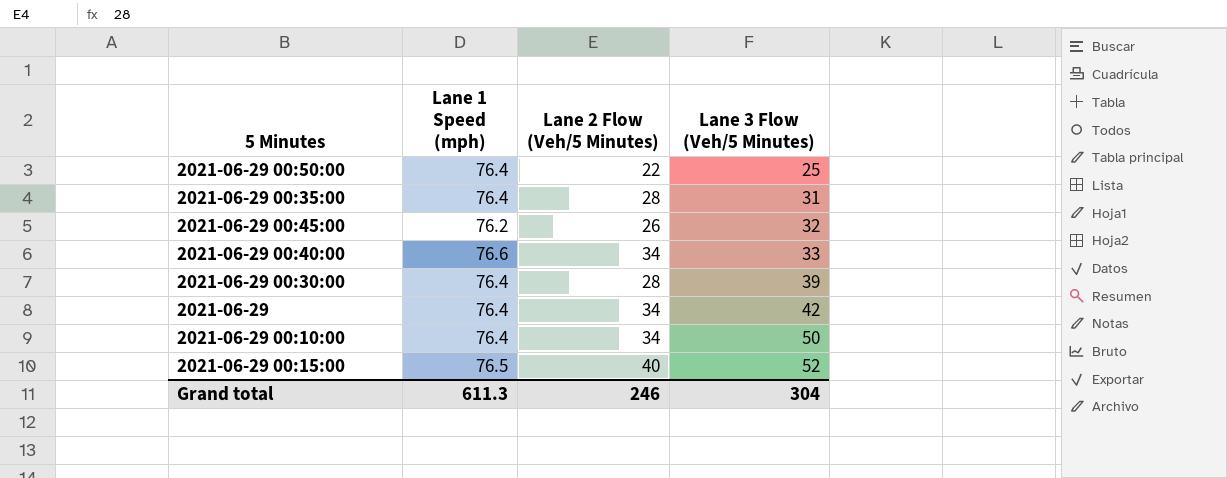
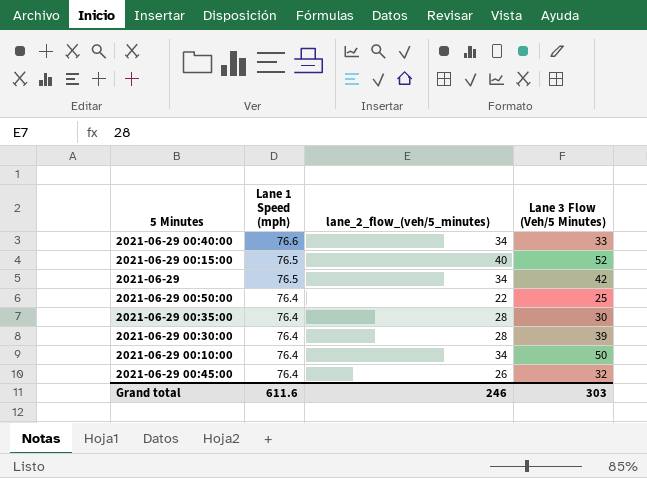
row order: Lane 3 Flow (Veh/5 Minutes) ascending -> Lane 1 Speed (mph) descending
column name: Lane 2 Flow (Veh/5 Minutes) -> lane_2_flow_(veh/5_minutes)
2021-06-29 | Lane 1 Speed (mph): 76.4 -> 76.5
2021-06-29 00:35:00 | Lane 3 Flow (Veh/5 Minutes): 31 -> 30
2021-06-29 00:45:00 | Lane 1 Speed (mph): 76.2 -> 76.4
Grand total | Lane 1 Speed (mph): 611.3 -> 611.6
Grand total | Lane 3 Flow (Veh/5 Minutes): 304 -> 303

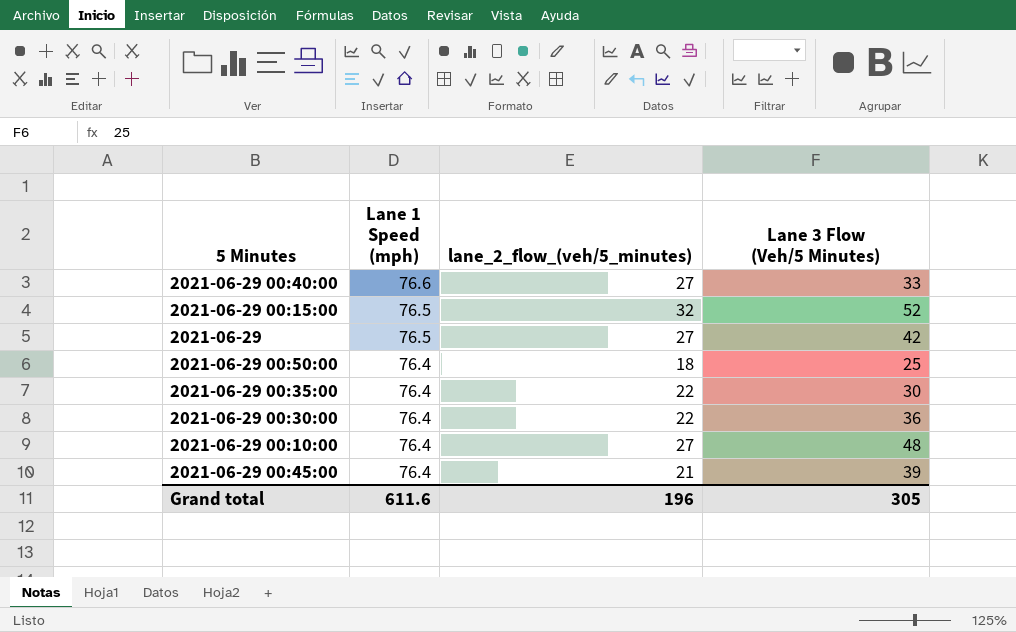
2021-06-29 00:40:00 | lane_2_flow_(veh/5_minutes): 34 -> 27
2021-06-29 00:15:00 | lane_2_flow_(veh/5_minutes): 40 -> 32
2021-06-29 | lane_2_flow_(veh/5_minutes): 34 -> 27
2021-06-29 00:50:00 | lane_2_flow_(veh/5_minutes): 22 -> 18
2021-06-29 00:35:00 | lane_2_flow_(veh/5_minutes): 28 -> 22
2021-06-29 00:30:00 | lane_2_flow_(veh/5_minutes): 28 -> 22
2021-06-29 00:30:00 | Lane 3 Flow (Veh/5 Minutes): 39 -> 36
2021-06-29 00:10:00 | lane_2_flow_(veh/5_minutes): 34 -> 27
2021-06-29 00:10:00 | Lane 3 Flow (Veh/5 Minutes): 50 -> 48
2021-06-29 00:45:00 | lane_2_flow_(veh/5_minutes): 26 -> 21
2021-06-29 00:45:00 | Lane 3 Flow (Veh/5 Minutes): 32 -> 39
Grand total | lane_2_flow_(veh/5_minutes): 246 -> 196
Grand total | Lane 3 Flow (Veh/5 Minutes): 303 -> 305

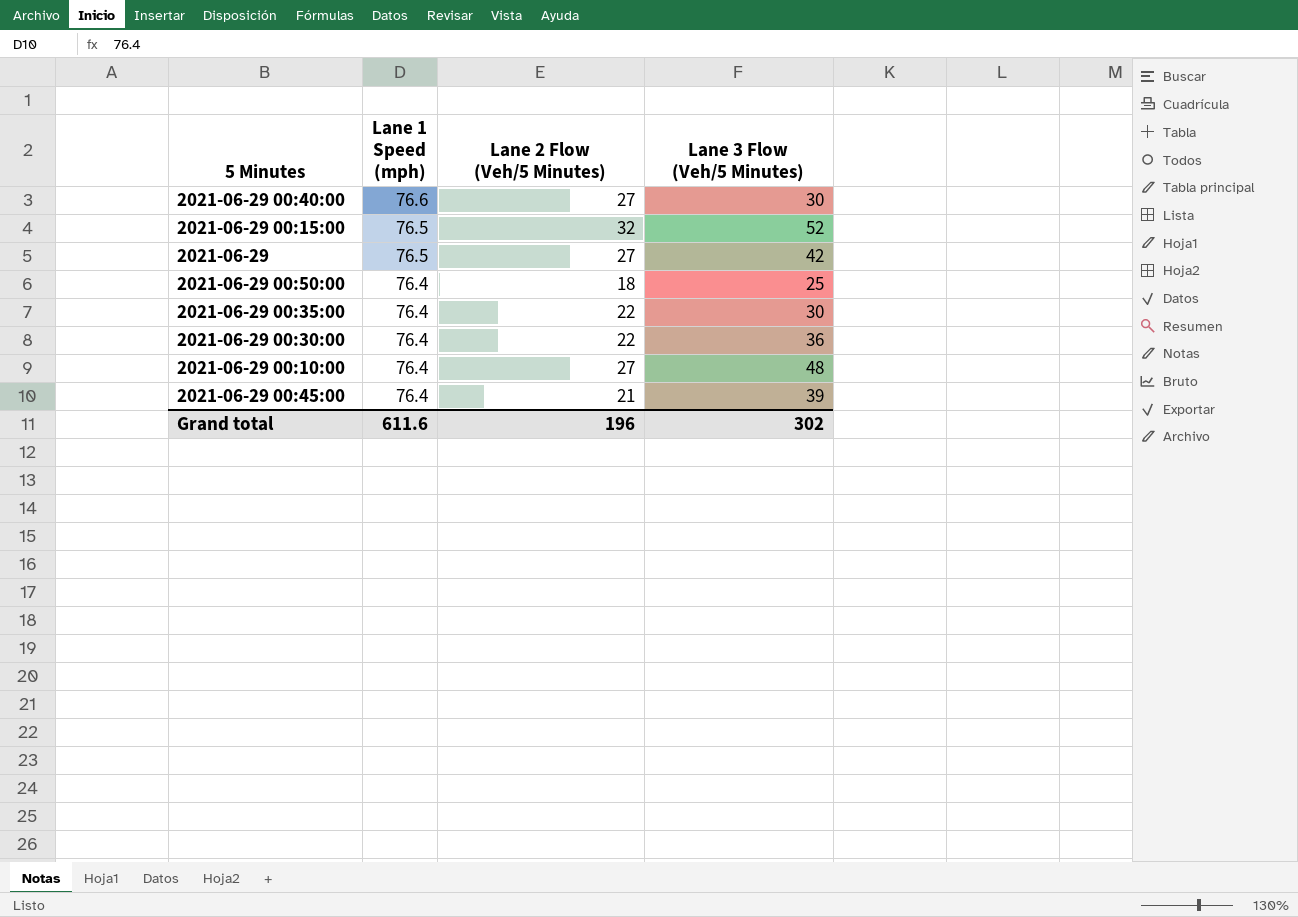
column name: lane_2_flow_(veh/5_minutes) -> Lane 2 Flow (Veh/5 Minutes)
2021-06-29 00:40:00 | Lane 3 Flow (Veh/5 Minutes): 33 -> 30
Grand total | Lane 3 Flow (Veh/5 Minutes): 305 -> 302

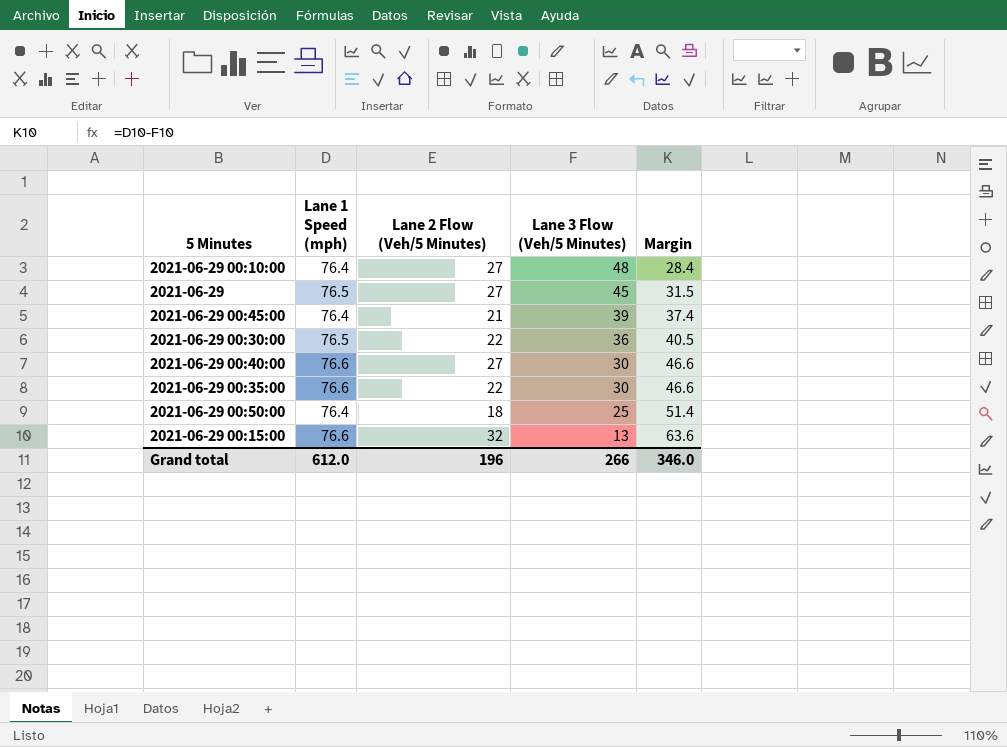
row order: Lane 1 Speed (mph) descending -> Lane 3 Flow (Veh/5 Minutes) descending
column Margin | formula: none -> [Lane 1 Speed (mph)] - [Lane 3 Flow (Veh/5 Minutes)]
2021-06-29 | Lane 3 Flow (Veh/5 Minutes): 42 -> 45
2021-06-29 00:30:00 | Lane 1 Speed (mph): 76.4 -> 76.5
2021-06-29 00:35:00 | Lane 1 Speed (mph): 76.4 -> 76.6
2021-06-29 00:15:00 | Lane 1 Speed (mph): 76.5 -> 76.6
2021-06-29 00:15:00 | Lane 3 Flow (Veh/5 Minutes): 52 -> 13
Grand total | Lane 1 Speed (mph): 611.6 -> 612.0
Grand total | Lane 3 Flow (Veh/5 Minutes): 302 -> 266

